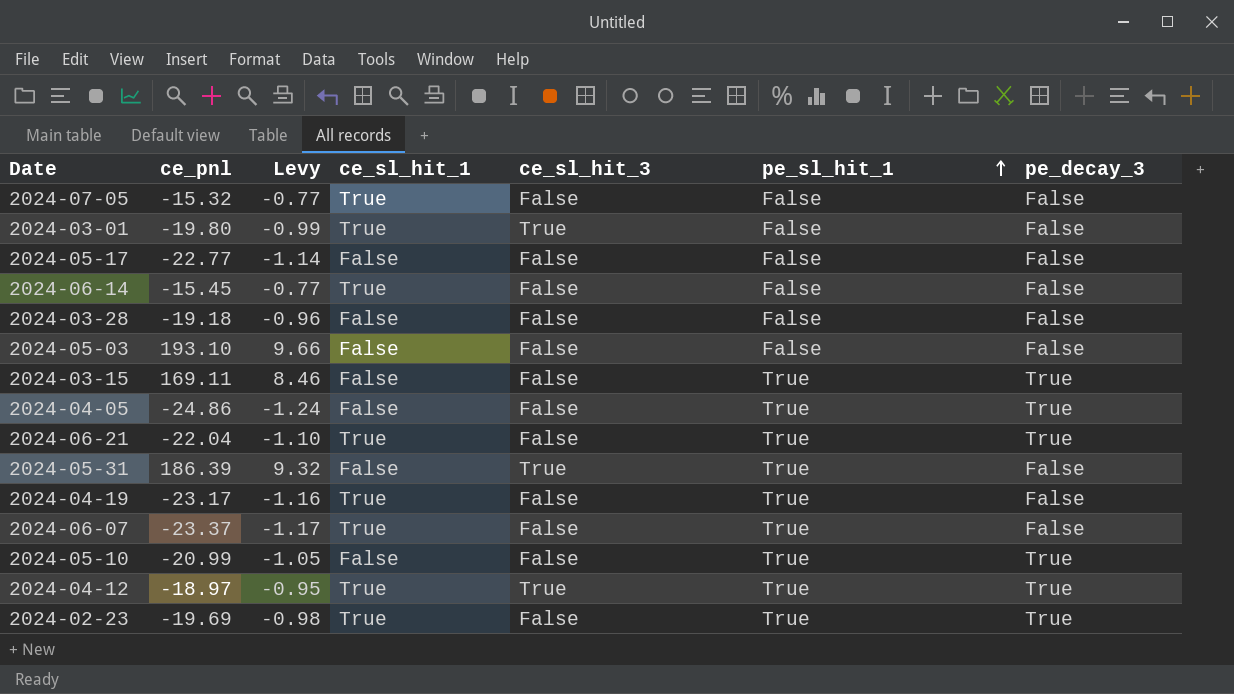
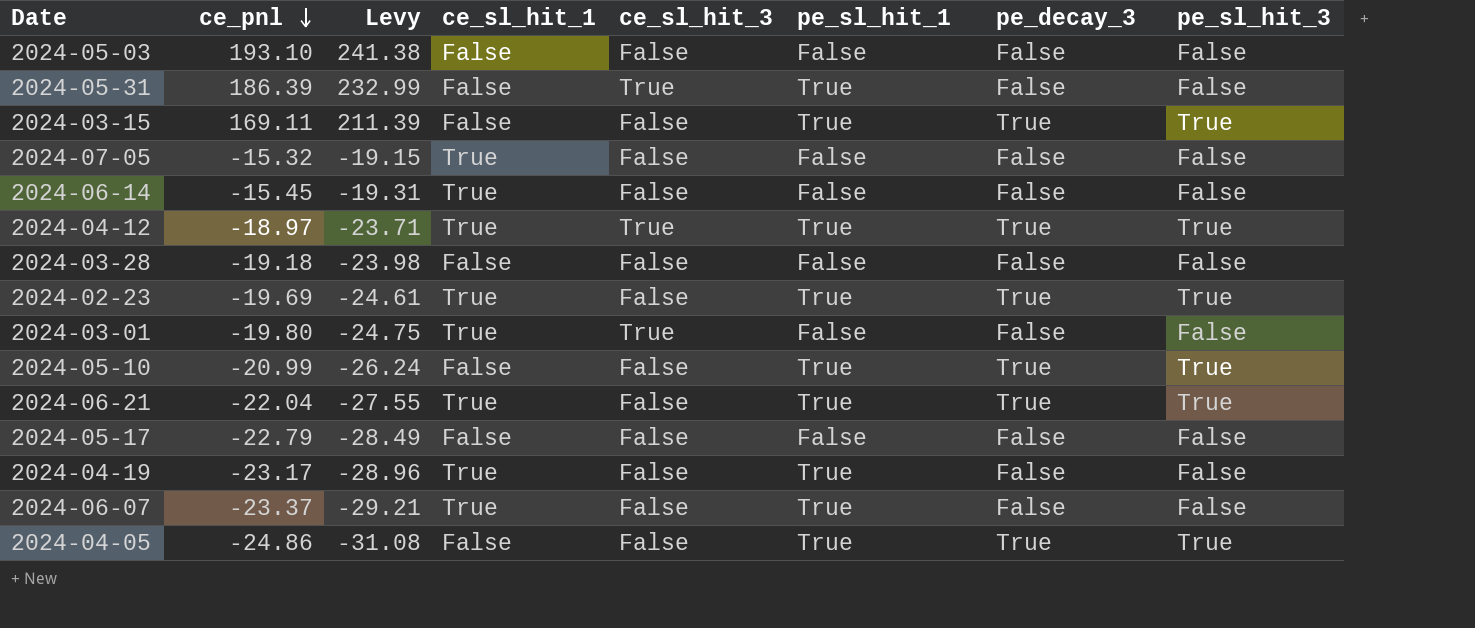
row order: pe_sl_hit_1 ascending -> ce_pnl descending
column Levy | formula: [ce_pnl] * 0.05 -> [ce_pnl] * 1.25
column pe_sl_hit_3 | position: none -> 8
2024-05-17 | ce_pnl: -22.77 -> -22.79

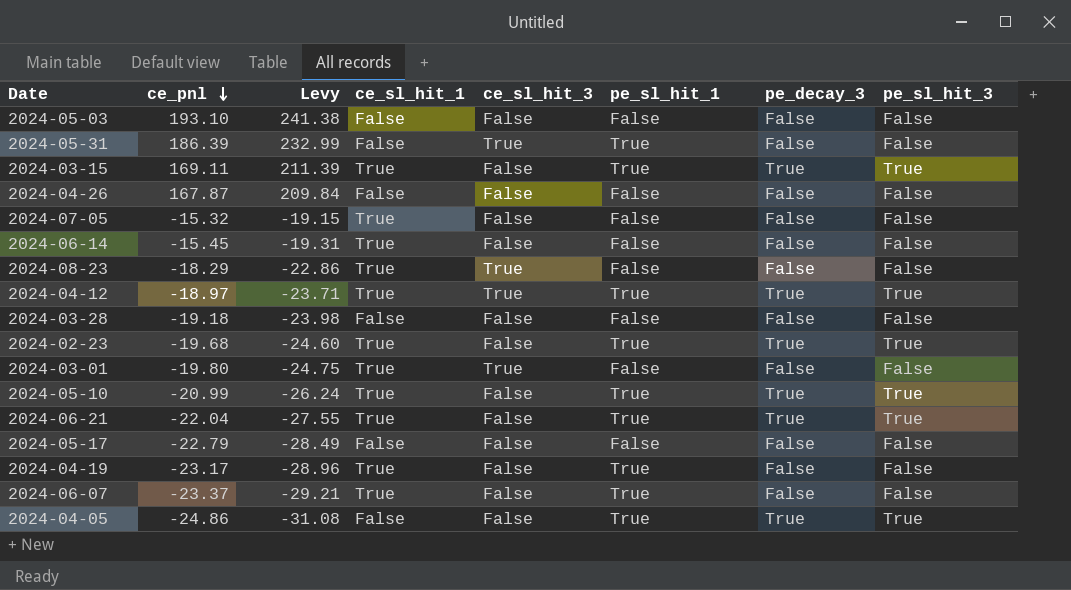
2024-03-15 | ce_sl_hit_1: False -> True
row 2024-04-26: none -> 167.87 | 209.84 | False | False | False | False | False
row 2024-08-23: none -> -18.29 | -22.86 | True | True | False | False | False
2024-02-23 | ce_pnl: -19.69 -> -19.68
2024-02-23 | Levy: -24.61 -> -24.60
2024-05-10 | ce_sl_hit_1: False -> True

